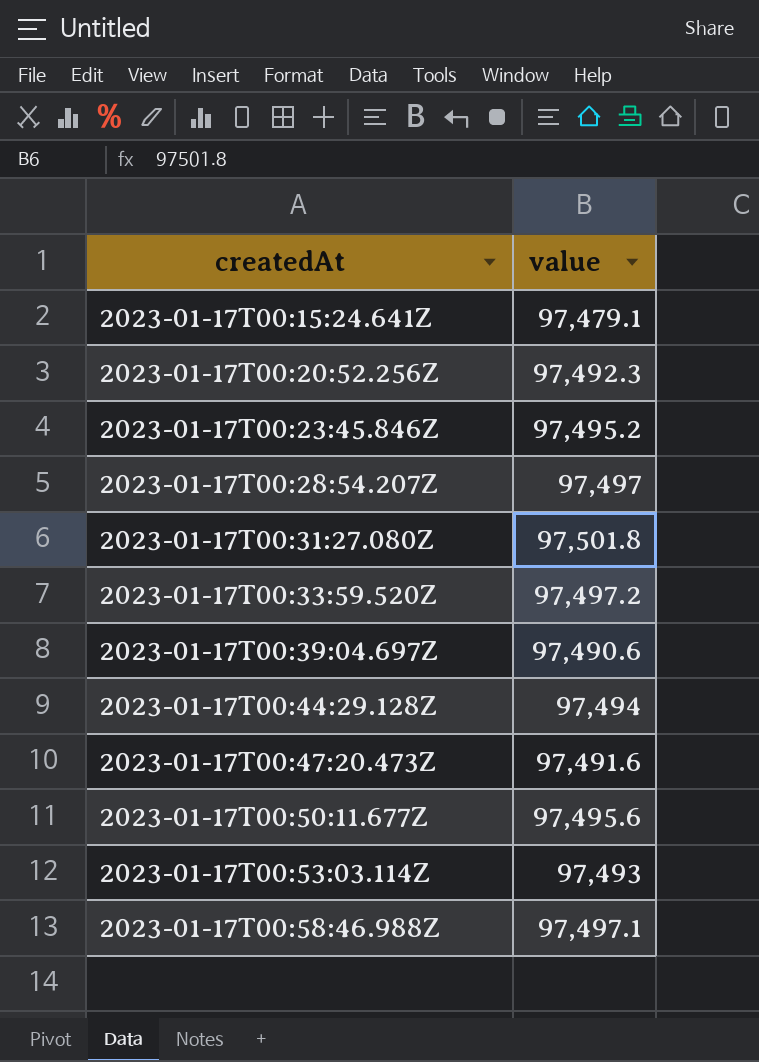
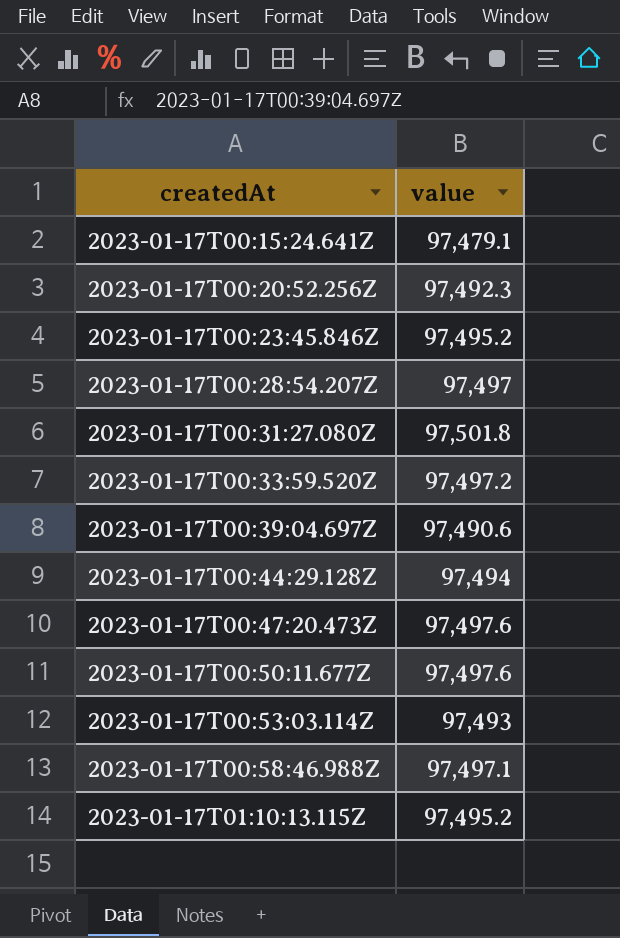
2023-01-17T00:47:20.473Z | value: 97,491.6 -> 97,497.6
2023-01-17T00:50:11.677Z | value: 97,495.6 -> 97,497.6
row 2023-01-17T01:10:13.115Z: none -> 97,495.2

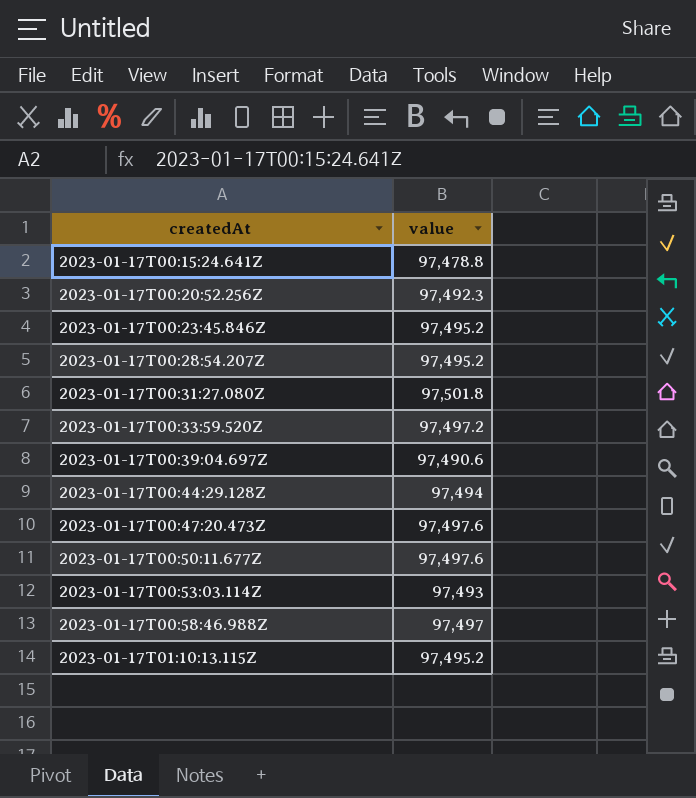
2023-01-17T00:15:24.641Z | value: 97,479.1 -> 97,478.8
2023-01-17T00:28:54.207Z | value: 97,497 -> 97,495.2
2023-01-17T00:58:46.988Z | value: 97,497.1 -> 97,497

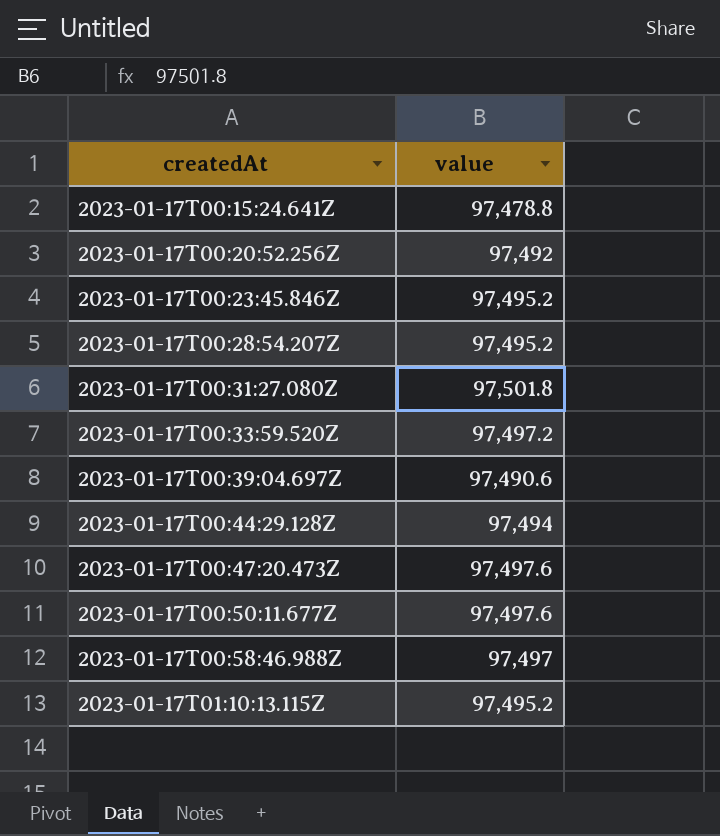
row 2023-01-17T00:53:03.114Z: 97,493 -> none
2023-01-17T00:20:52.256Z | value: 97,492.3 -> 97,492

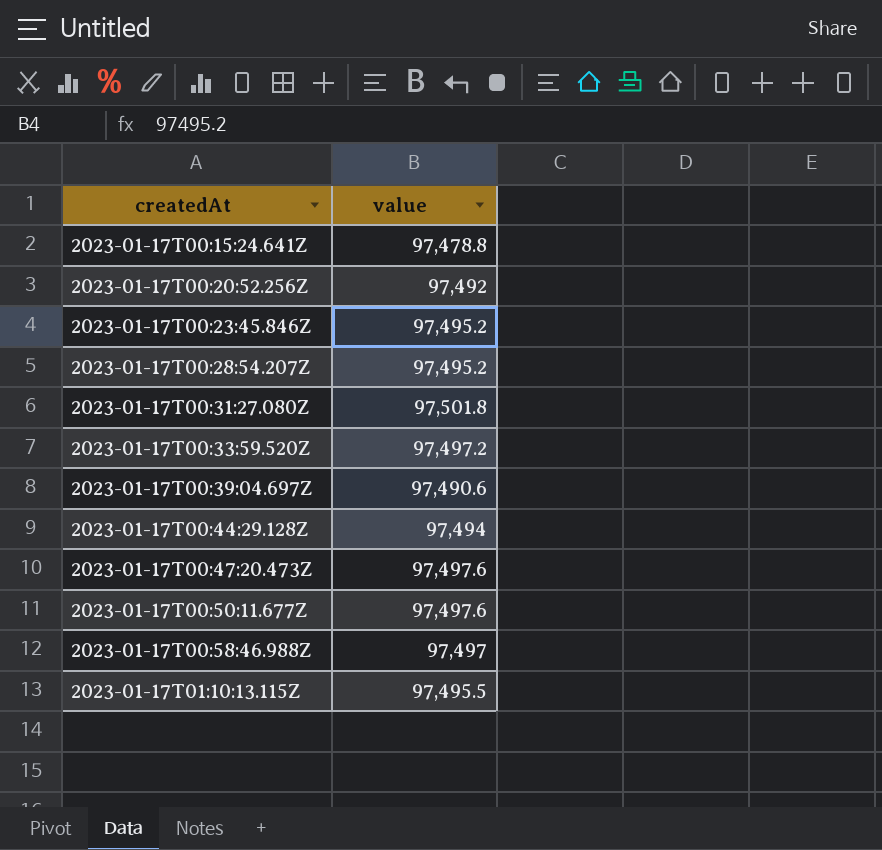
2023-01-17T01:10:13.115Z | value: 97,495.2 -> 97,495.5

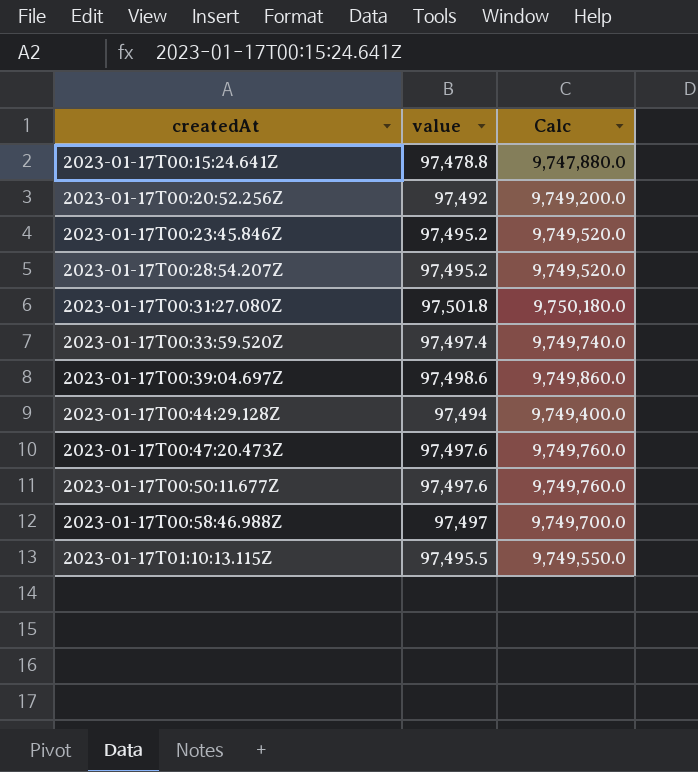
column Calc | formula: none -> [value] * 100
2023-01-17T00:33:59.520Z | value: 97,497.2 -> 97,497.4
2023-01-17T00:39:04.697Z | value: 97,490.6 -> 97,498.6

